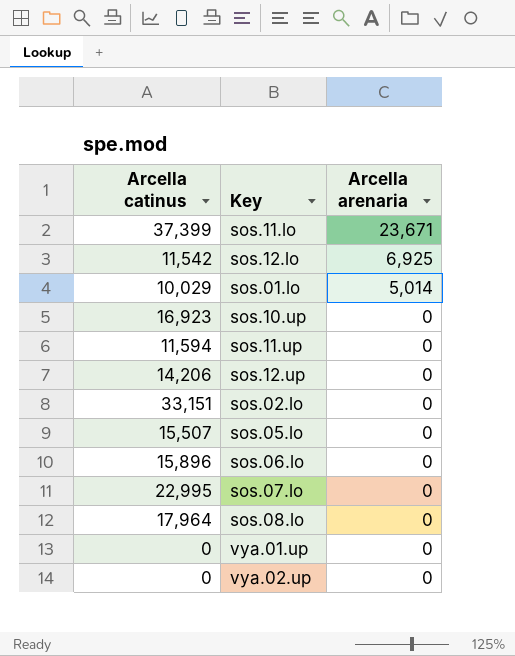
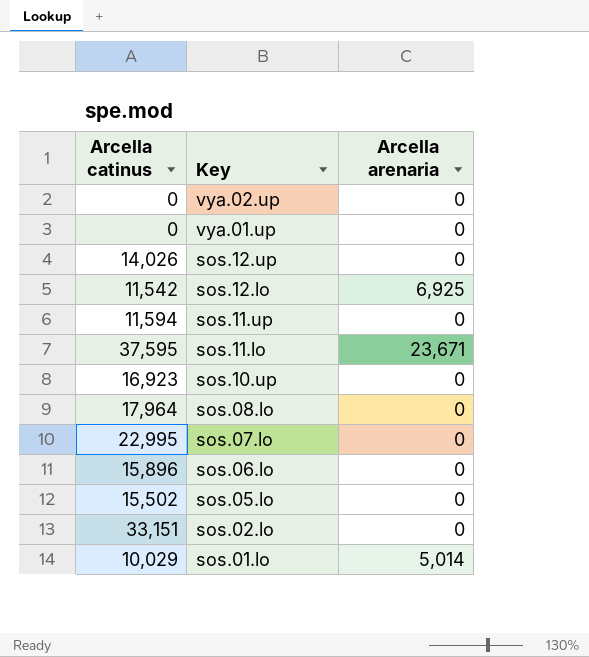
row order: Arcella arenaria descending -> Key descending
sos.12.up | Arcella catinus: 14,206 -> 14,026
sos.11.lo | Arcella catinus: 37,399 -> 37,595
sos.05.lo | Arcella catinus: 15,507 -> 15,502

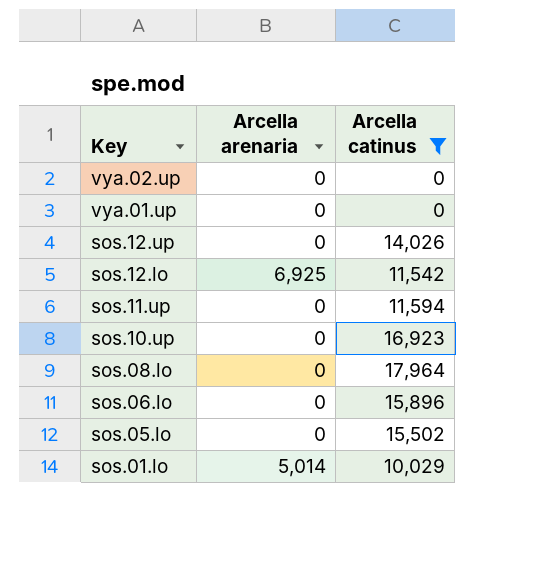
filter: none -> Arcella catinus <= 17,964
column Arcella catinus | position: 1 -> 3

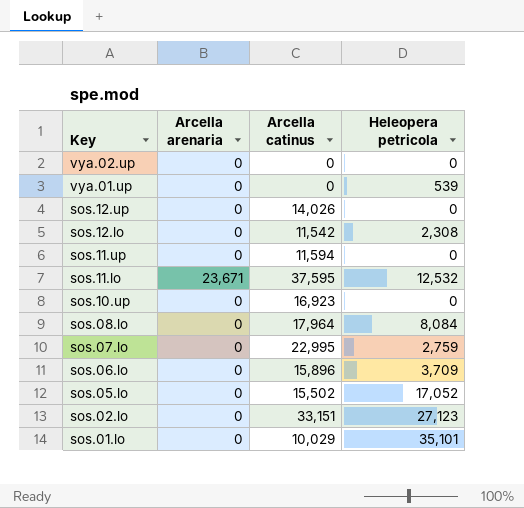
filter: Arcella catinus <= 17,964 -> none
column Heleopera petricola | position: none -> 4
sos.12.lo | Arcella arenaria: 6,925 -> 0
sos.01.lo | Arcella arenaria: 5,014 -> 0

